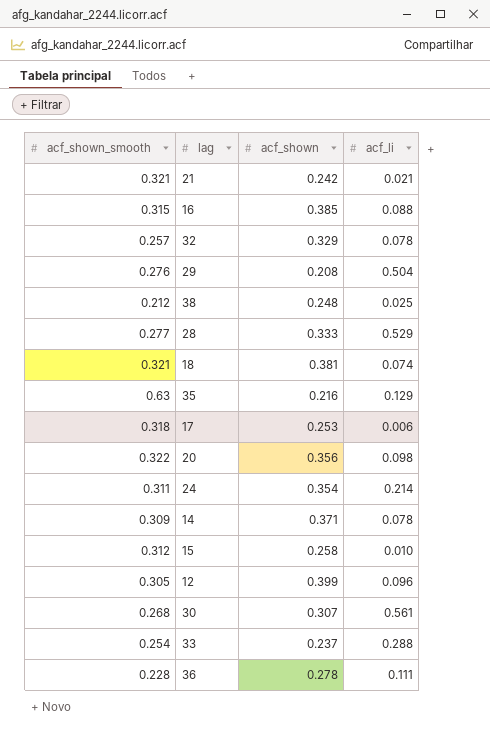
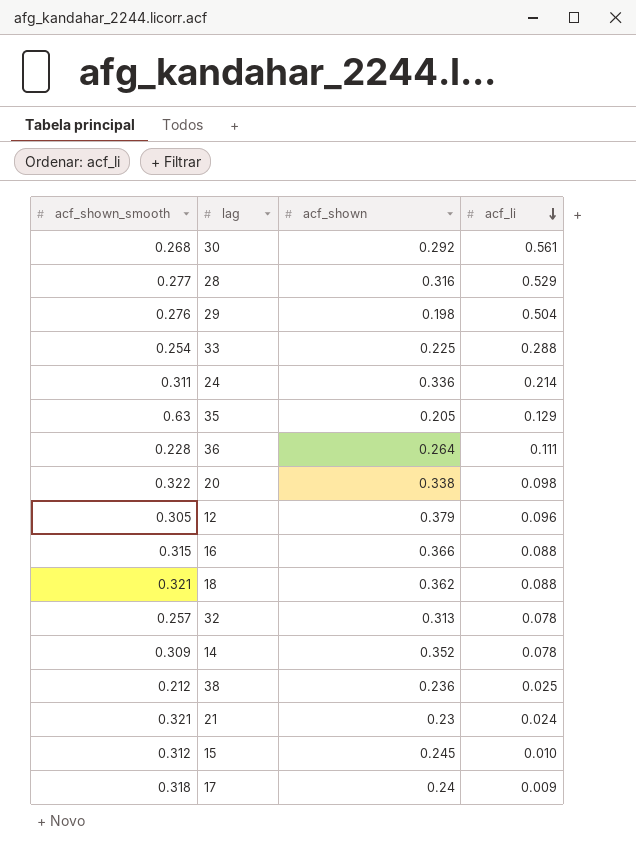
row order: none -> acf_li descending
30 | acf_shown: 0.307 -> 0.292
28 | acf_shown: 0.333 -> 0.316
29 | acf_shown: 0.208 -> 0.198
33 | acf_shown: 0.237 -> 0.225
24 | acf_shown: 0.354 -> 0.336
35 | acf_shown: 0.216 -> 0.205
36 | acf_shown: 0.278 -> 0.264
20 | acf_shown: 0.356 -> 0.338
12 | acf_shown: 0.399 -> 0.379
16 | acf_shown: 0.385 -> 0.366
18 | acf_shown: 0.381 -> 0.362
18 | acf_li: 0.074 -> 0.088
32 | acf_shown: 0.329 -> 0.313
14 | acf_shown: 0.371 -> 0.352
38 | acf_shown: 0.248 -> 0.236
21 | acf_shown: 0.242 -> 0.23
21 | acf_li: 0.021 -> 0.024
15 | acf_shown: 0.258 -> 0.245
17 | acf_shown: 0.253 -> 0.24
17 | acf_li: 0.006 -> 0.009

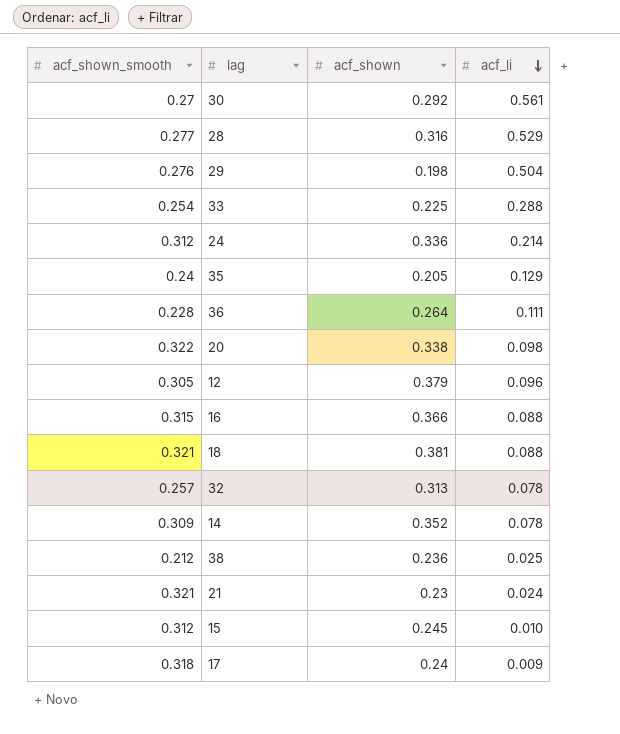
30 | acf_shown_smooth: 0.268 -> 0.27
24 | acf_shown_smooth: 0.311 -> 0.312
35 | acf_shown_smooth: 0.63 -> 0.24
18 | acf_shown: 0.362 -> 0.381

